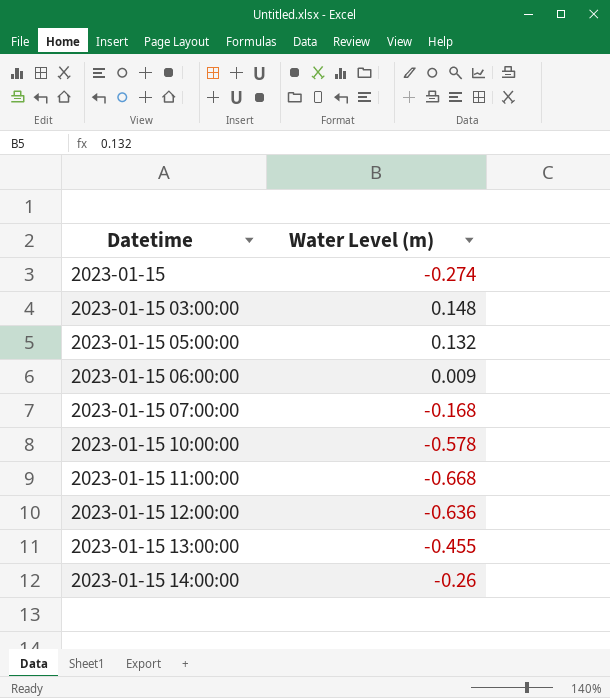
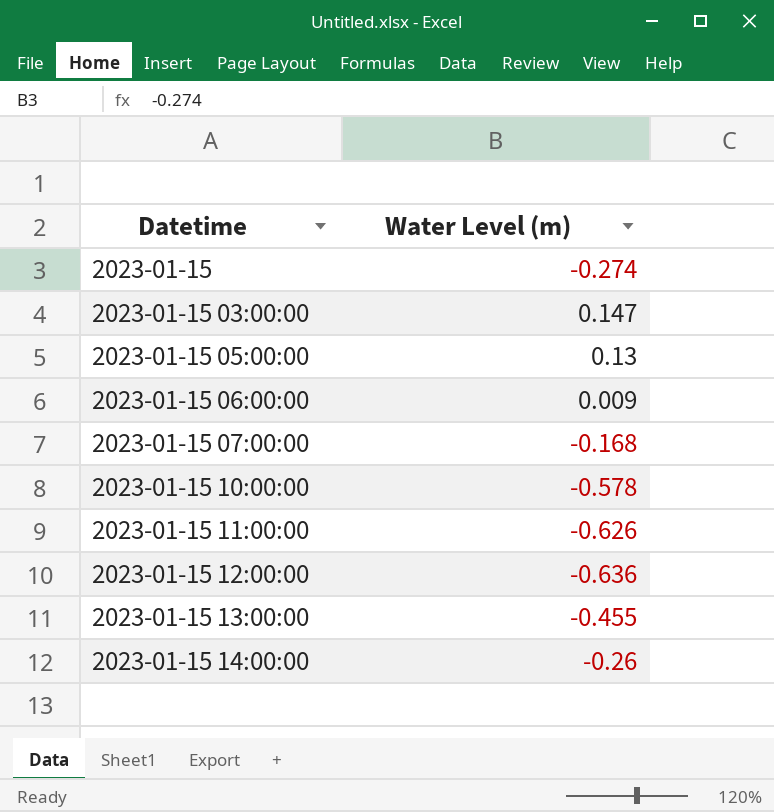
2023-01-15 03:00:00 | Water Level (m): 0.148 -> 0.147
2023-01-15 05:00:00 | Water Level (m): 0.132 -> 0.13
2023-01-15 11:00:00 | Water Level (m): -0.668 -> -0.626

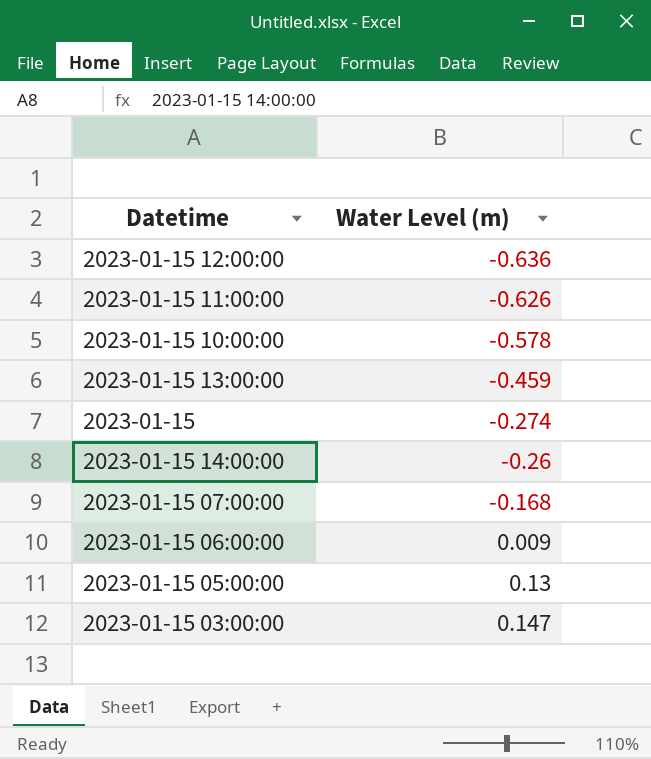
row order: Datetime ascending -> Water Level (m) ascending
2023-01-15 13:00:00 | Water Level (m): -0.455 -> -0.459

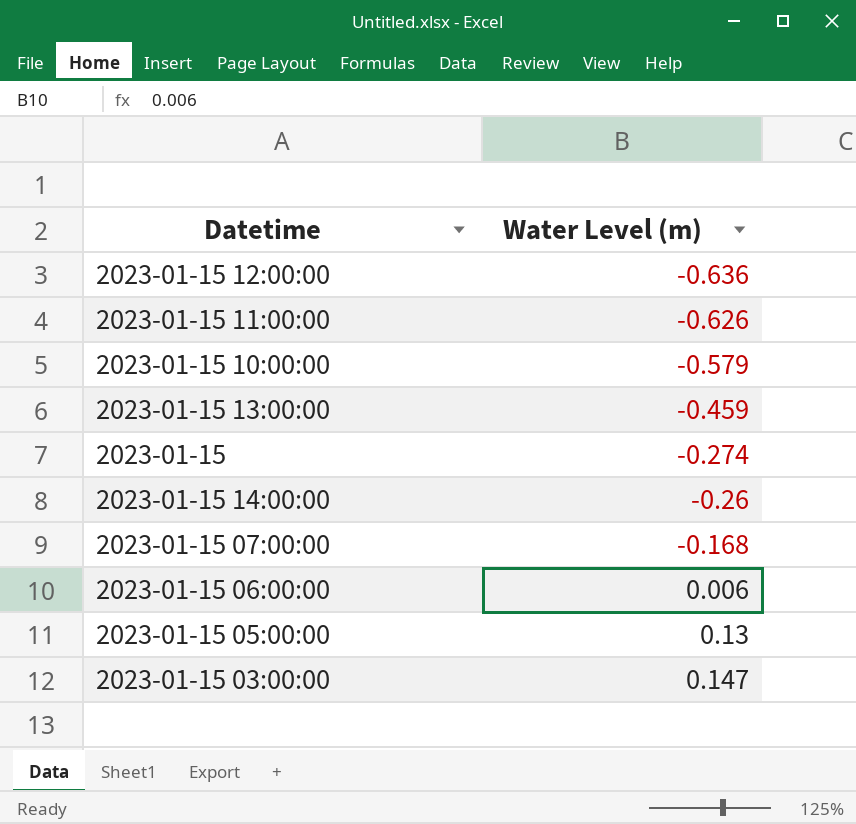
2023-01-15 10:00:00 | Water Level (m): -0.578 -> -0.579
2023-01-15 06:00:00 | Water Level (m): 0.009 -> 0.006

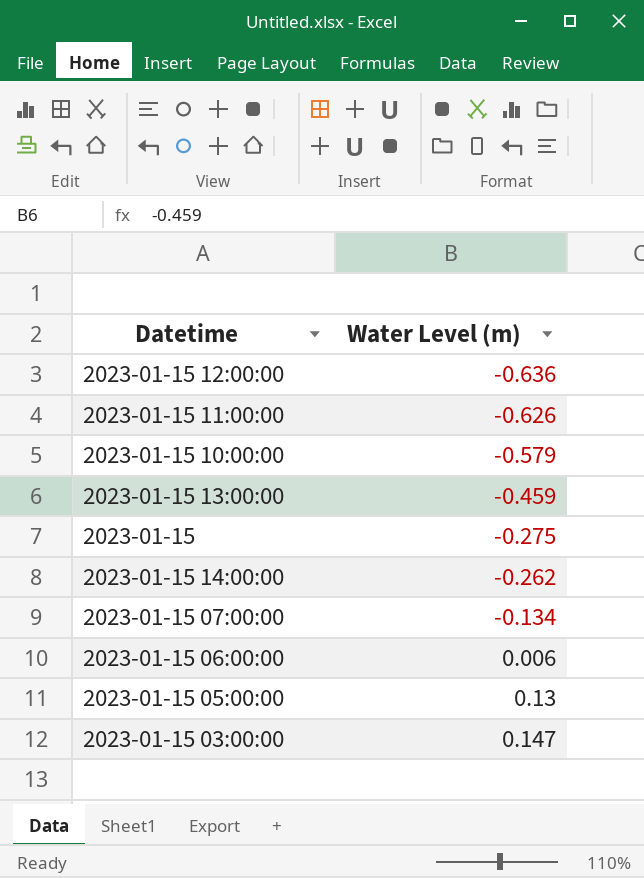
2023-01-15 | Water Level (m): -0.274 -> -0.275
2023-01-15 14:00:00 | Water Level (m): -0.26 -> -0.262
2023-01-15 07:00:00 | Water Level (m): -0.168 -> -0.134

